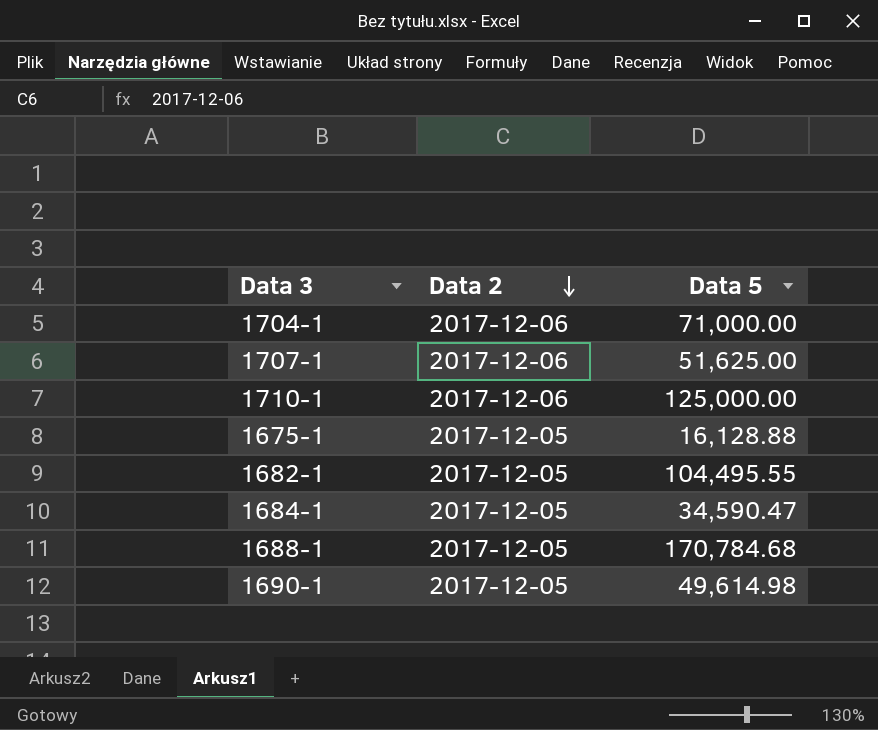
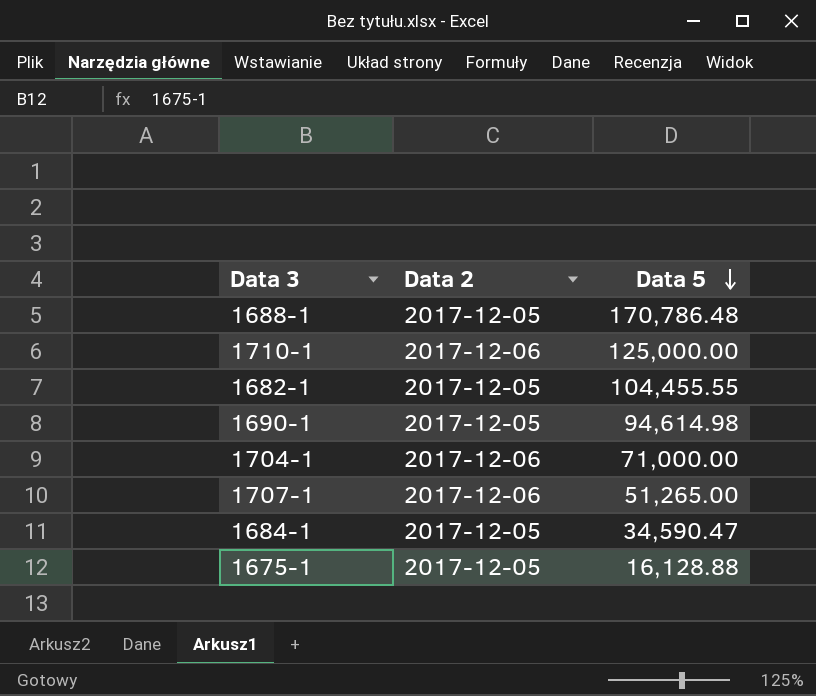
row order: Data 2 descending -> Data 5 descending
1688-1 | Data 5: 170,784.68 -> 170,786.48
1682-1 | Data 5: 104,495.55 -> 104,455.55
1690-1 | Data 5: 49,614.98 -> 94,614.98
1707-1 | Data 5: 51,625.00 -> 51,265.00

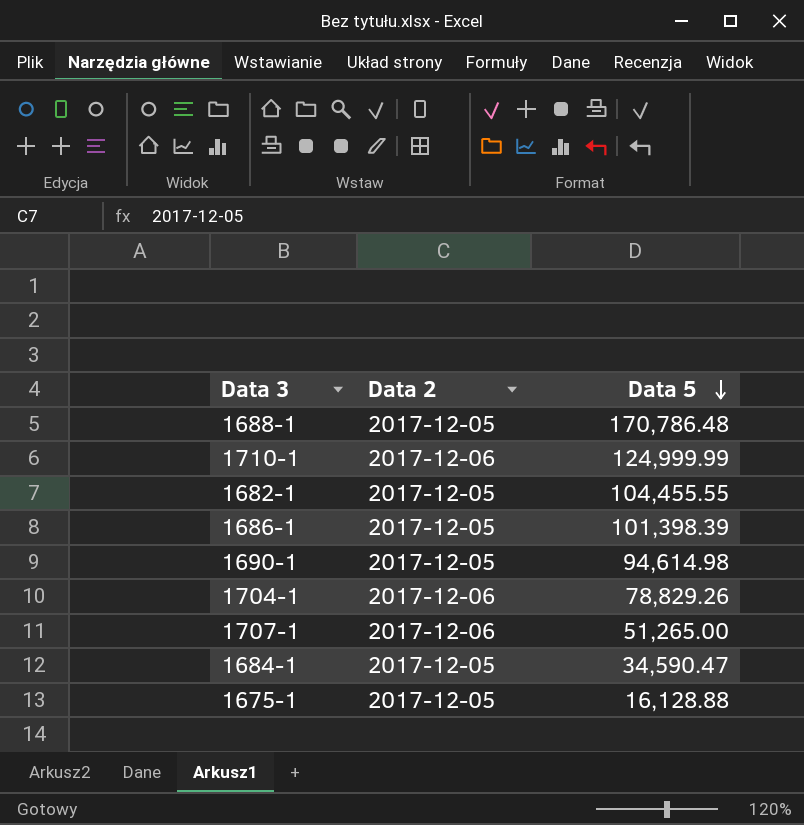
1710-1 | Data 5: 125,000.00 -> 124,999.99
row 1686-1: none -> 2017-12-05 | 101,398.39
1704-1 | Data 5: 71,000.00 -> 78,829.26

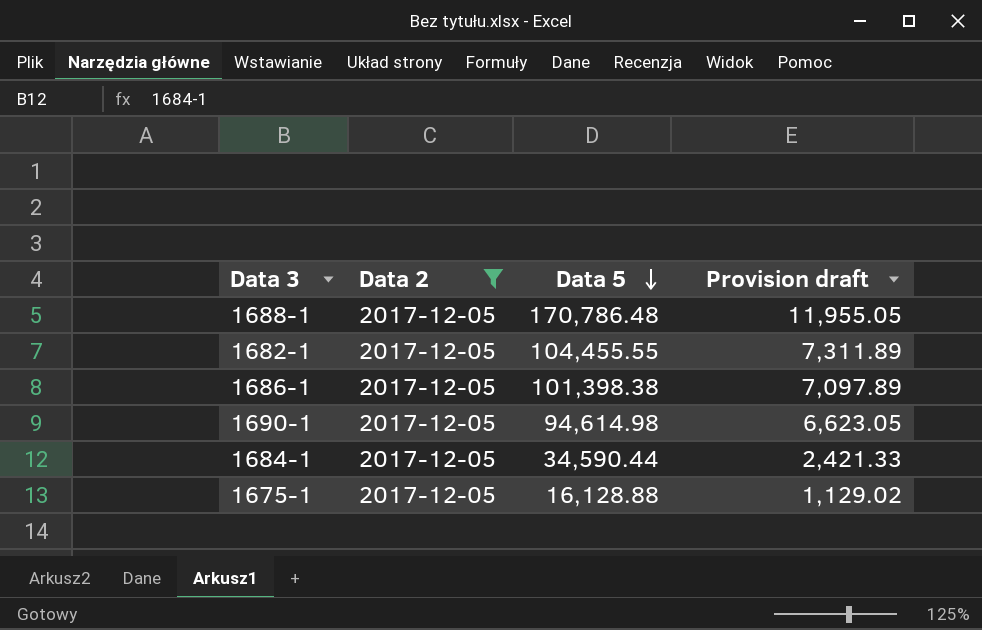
filter: none -> Data 2 = 2017-12-05
column Provision draft | formula: none -> [Data 5] * 0.07
1686-1 | Data 5: 101,398.39 -> 101,398.38
1684-1 | Data 5: 34,590.47 -> 34,590.44

